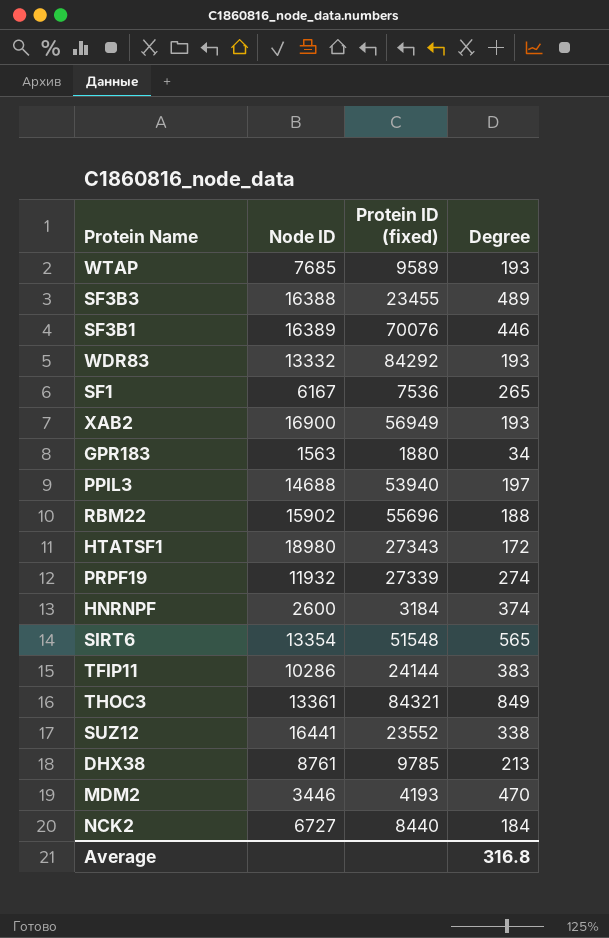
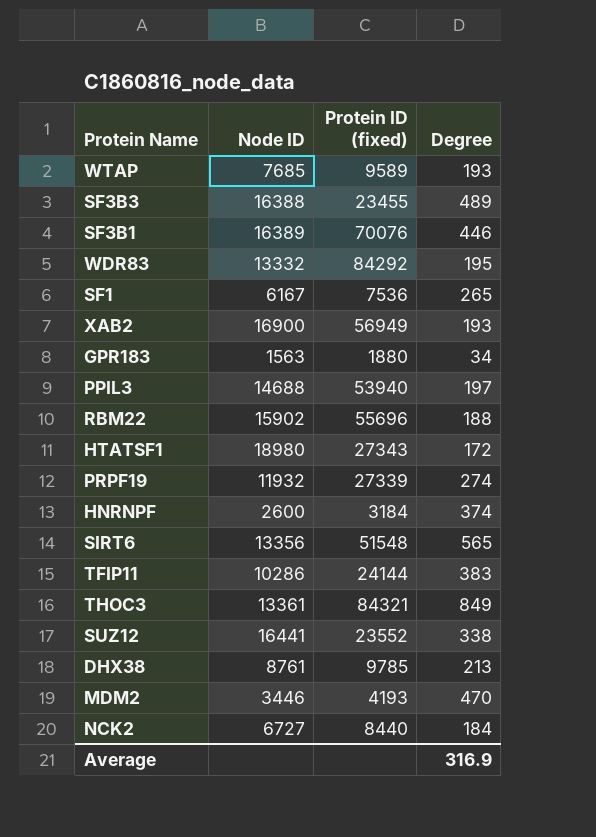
WDR83 | Degree: 193 -> 195
SIRT6 | Node ID: 13354 -> 13356
Average | Degree: 316.8 -> 316.9

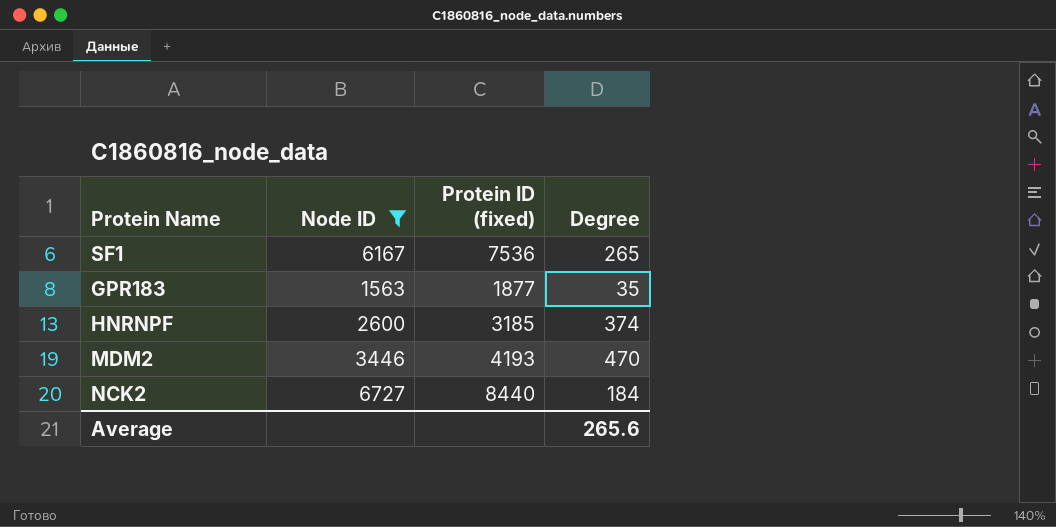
filter: none -> Node ID <= 6727
GPR183 | Protein ID (fixed): 1880 -> 1877
GPR183 | Degree: 34 -> 35
HNRNPF | Protein ID (fixed): 3184 -> 3185
Average | Degree: 316.9 -> 265.6

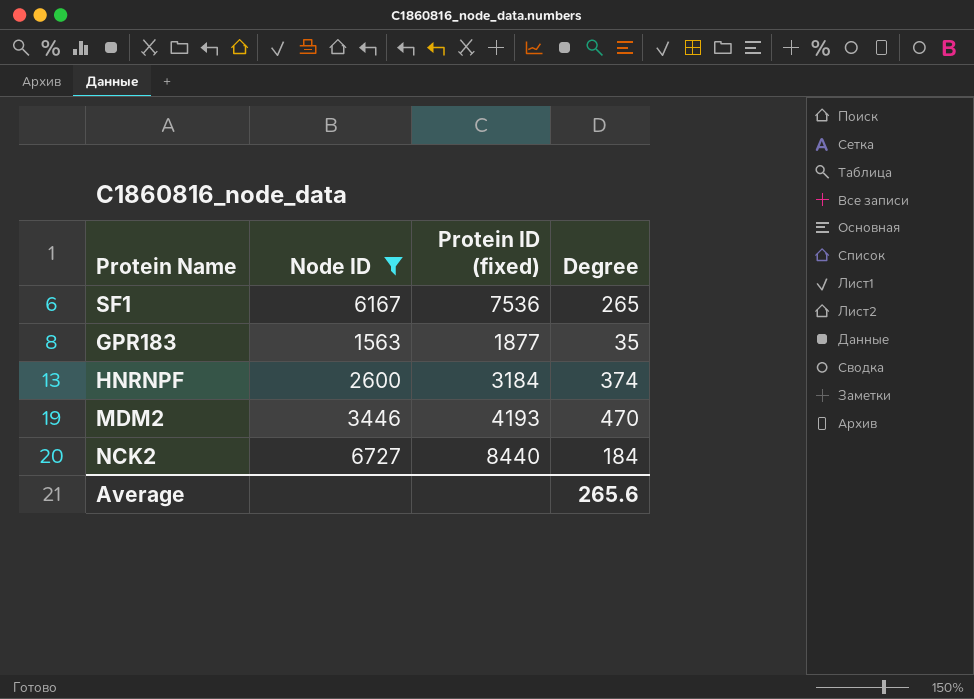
HNRNPF | Protein ID (fixed): 3185 -> 3184

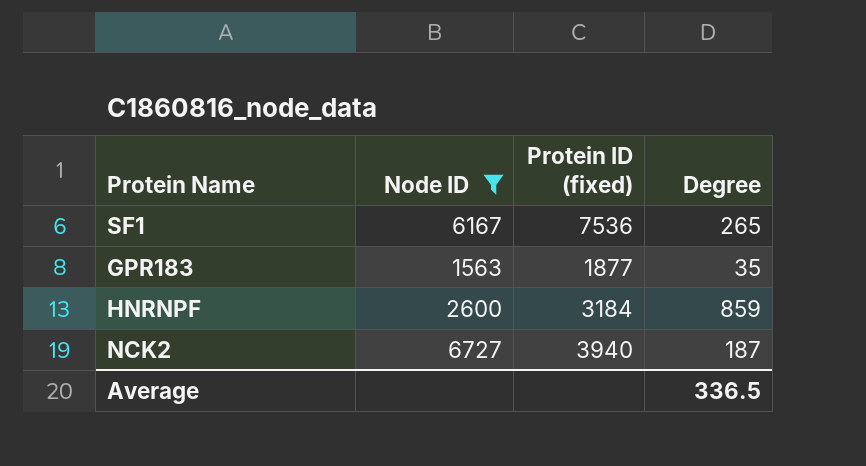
row MDM2: 3446 | 4193 | 470 -> none
HNRNPF | Degree: 374 -> 859
NCK2 | Protein ID (fixed): 8440 -> 3940
NCK2 | Degree: 184 -> 187
Average | Degree: 265.6 -> 336.5

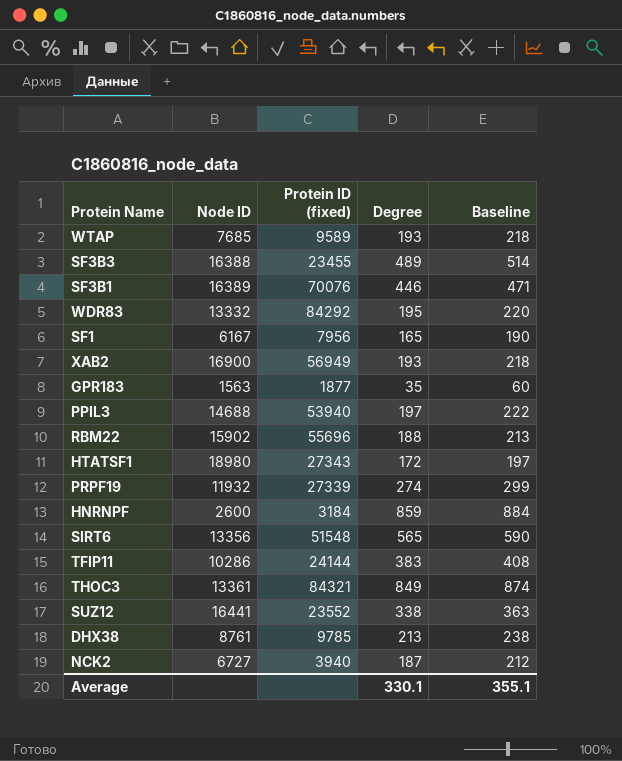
filter: Node ID <= 6727 -> none
column Baseline | formula: none -> [Degree] + 25
SF1 | Protein ID (fixed): 7536 -> 7956
SF1 | Degree: 265 -> 165
Average | Degree: 336.5 -> 330.1

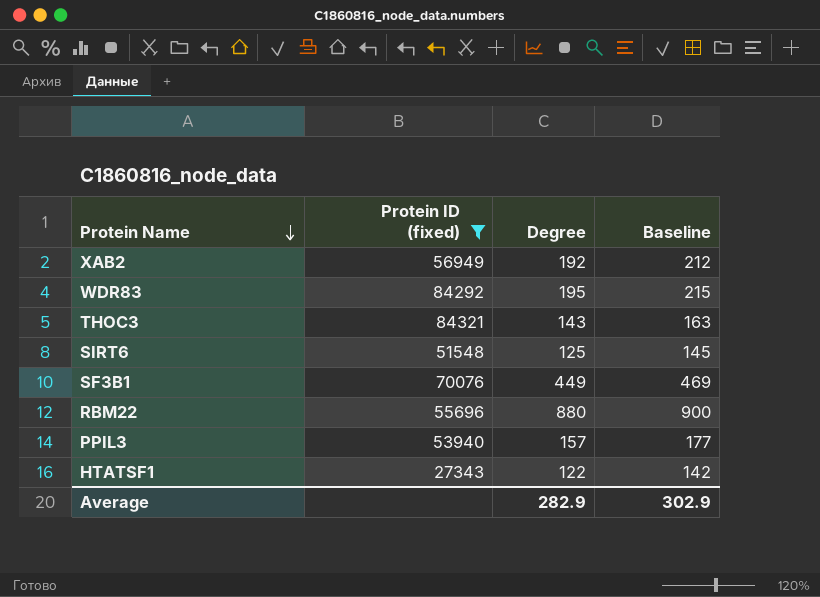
filter: none -> Protein ID (fixed) >= 27343
row order: none -> Protein Name descending
column Node ID | position: 2 -> none
column Baseline | formula: [Degree] + 25 -> [Degree] + 20
XAB2 | Degree: 193 -> 192
THOC3 | Degree: 849 -> 143
SIRT6 | Degree: 565 -> 125
SF3B1 | Degree: 446 -> 449
RBM22 | Degree: 188 -> 880
PPIL3 | Degree: 197 -> 157
HTATSF1 | Degree: 172 -> 122
Average | Degree: 330.1 -> 282.9
Average | Baseline: 355.1 -> 302.9

